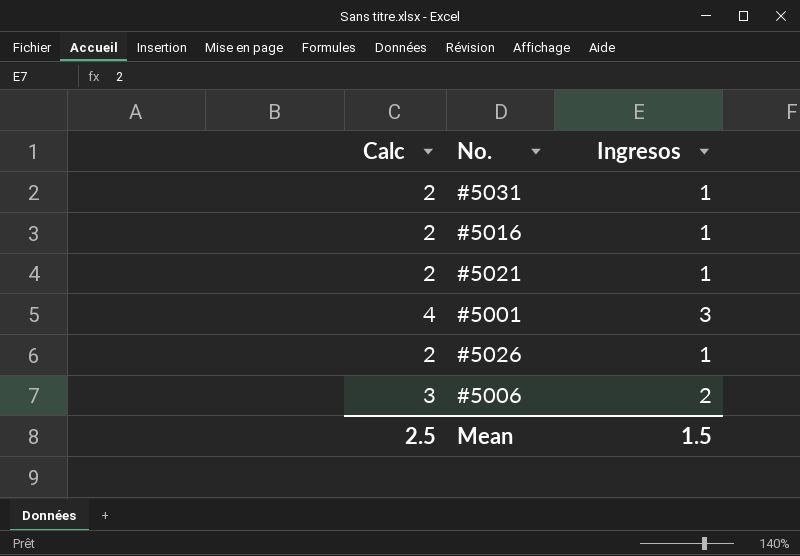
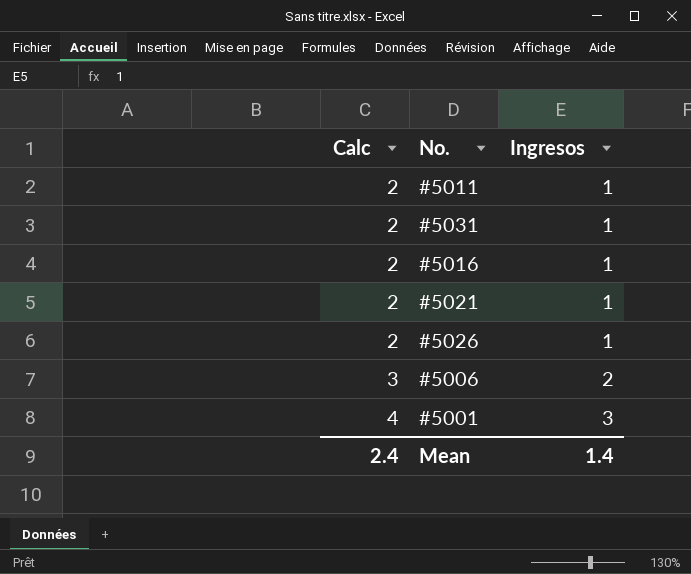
row order: none -> Calc ascending
row #5011: none -> 2 | 1
Mean | Calc: 2.5 -> 2.4
Mean | Ingresos: 1.5 -> 1.4

